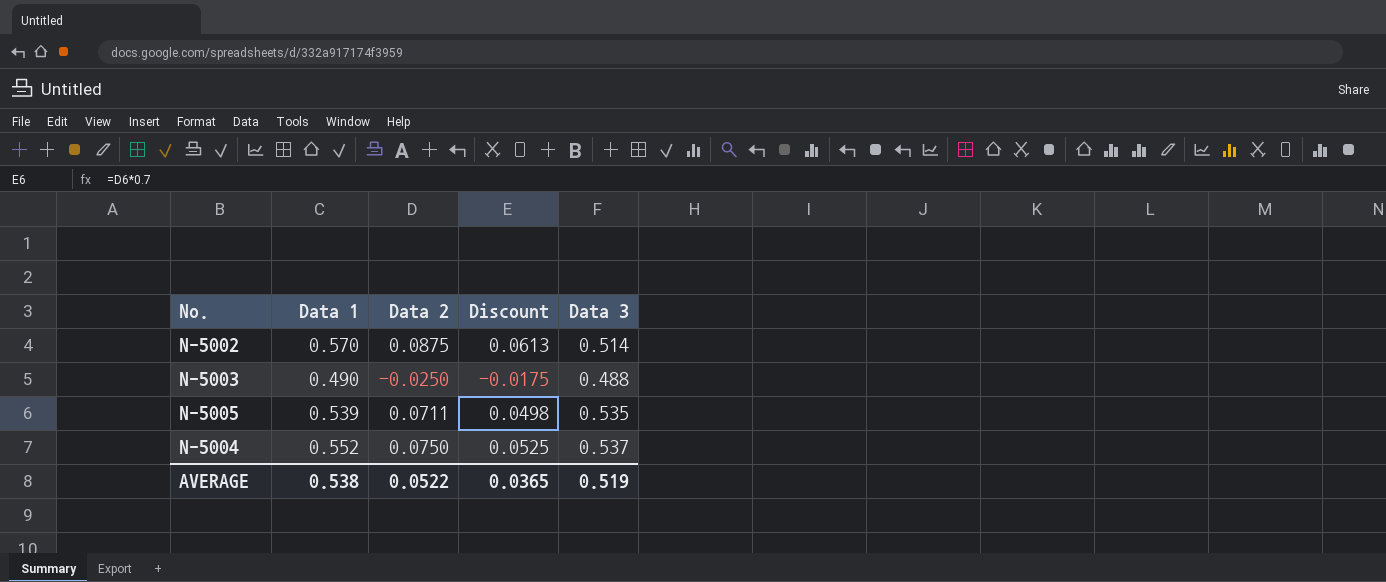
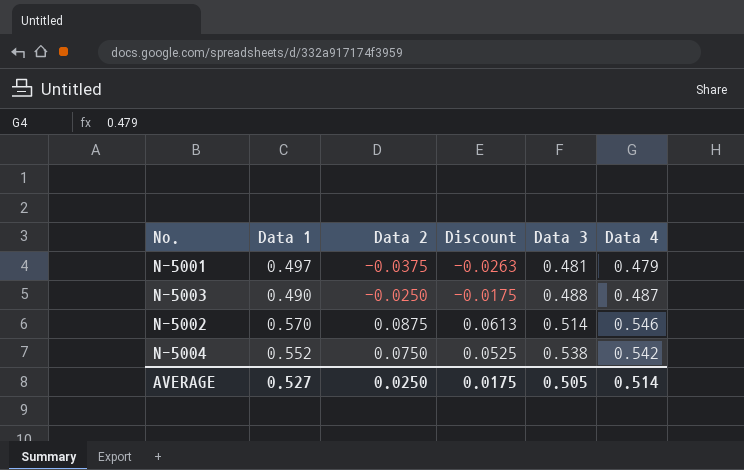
row order: none -> Data 3 ascending
column Data 4 | position: none -> 6
row N-5005: 0.539 | 0.0711 | 0.0498 | 0.535 -> none
row N-5001: none -> 0.497 | -0.0375 | -0.0263 | 0.481 | 0.479
N-5004 | Data 3: 0.537 -> 0.538
AVERAGE | Data 1: 0.538 -> 0.527
AVERAGE | Data 2: 0.0522 -> 0.0250
AVERAGE | Discount: 0.0365 -> 0.0175
AVERAGE | Data 3: 0.519 -> 0.505

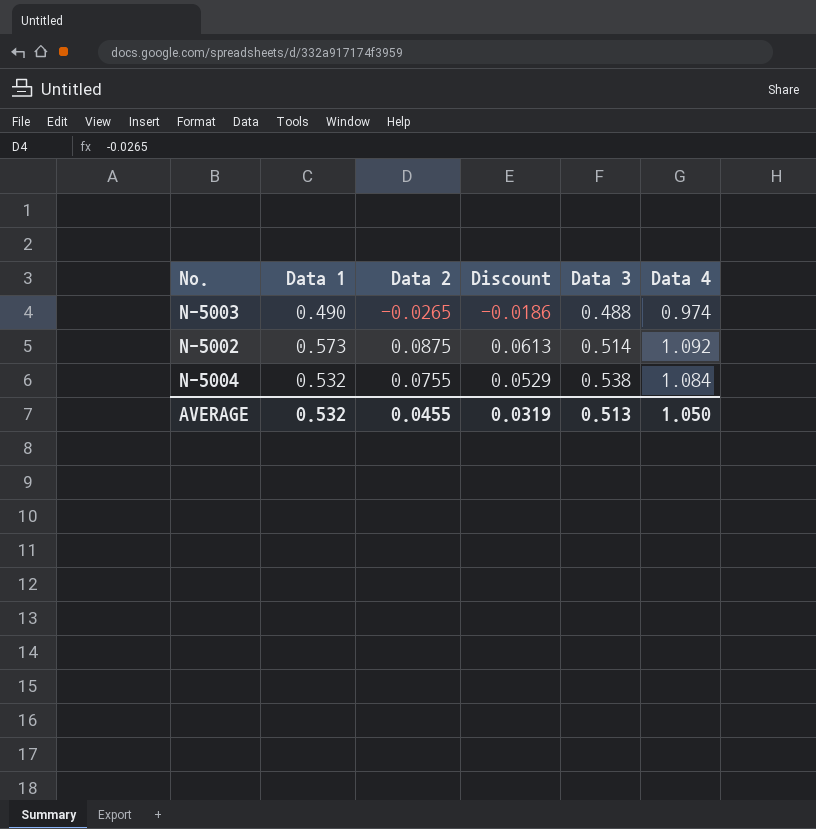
row N-5001: 0.497 | -0.0375 | -0.0263 | 0.481 | 0.479 -> none
N-5003 | Data 2: -0.0250 -> -0.0265
N-5003 | Discount: -0.0175 -> -0.0186
N-5003 | Data 4: 0.487 -> 0.974
N-5002 | Data 1: 0.570 -> 0.573
N-5002 | Data 4: 0.546 -> 1.092
N-5004 | Data 1: 0.552 -> 0.532
N-5004 | Data 2: 0.0750 -> 0.0755
N-5004 | Discount: 0.0525 -> 0.0529
N-5004 | Data 4: 0.542 -> 1.084
AVERAGE | Data 1: 0.527 -> 0.532
AVERAGE | Data 2: 0.0250 -> 0.0455
AVERAGE | Discount: 0.0175 -> 0.0319
AVERAGE | Data 3: 0.505 -> 0.513
AVERAGE | Data 4: 0.514 -> 1.050

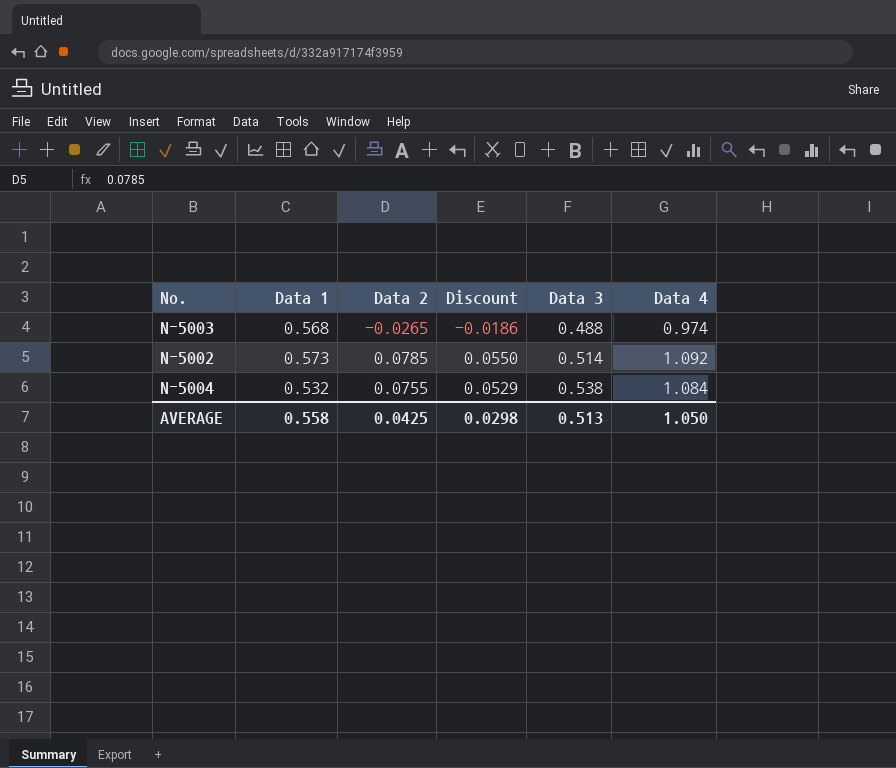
N-5003 | Data 1: 0.490 -> 0.568
N-5002 | Data 2: 0.0875 -> 0.0785
N-5002 | Discount: 0.0613 -> 0.0550
AVERAGE | Data 1: 0.532 -> 0.558
AVERAGE | Data 2: 0.0455 -> 0.0425
AVERAGE | Discount: 0.0319 -> 0.0298

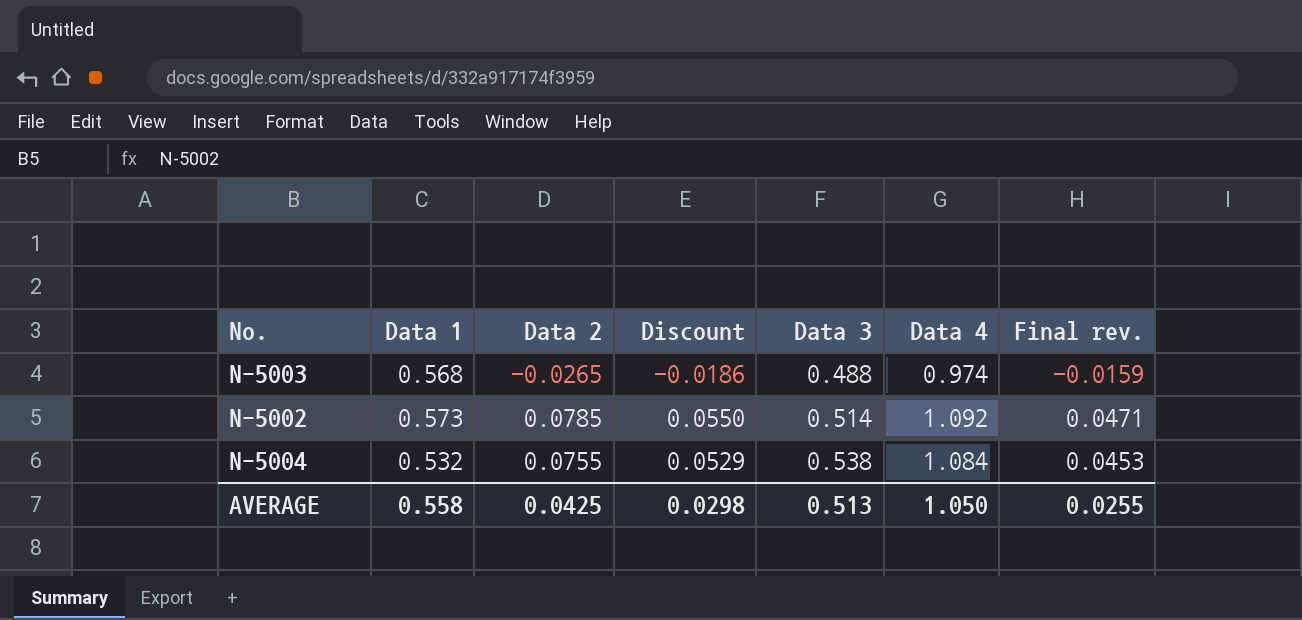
column Final rev. | formula: none -> [Data 2] * 0.6

